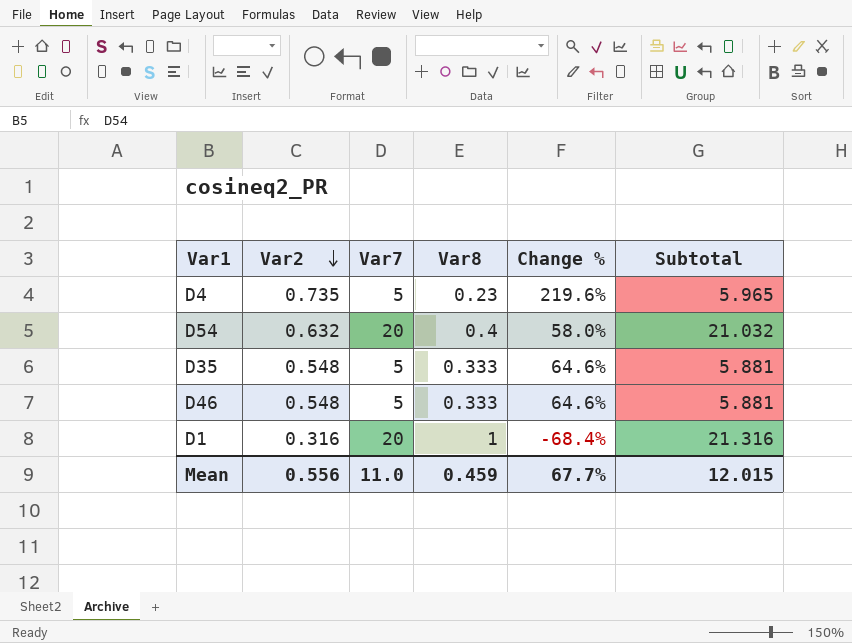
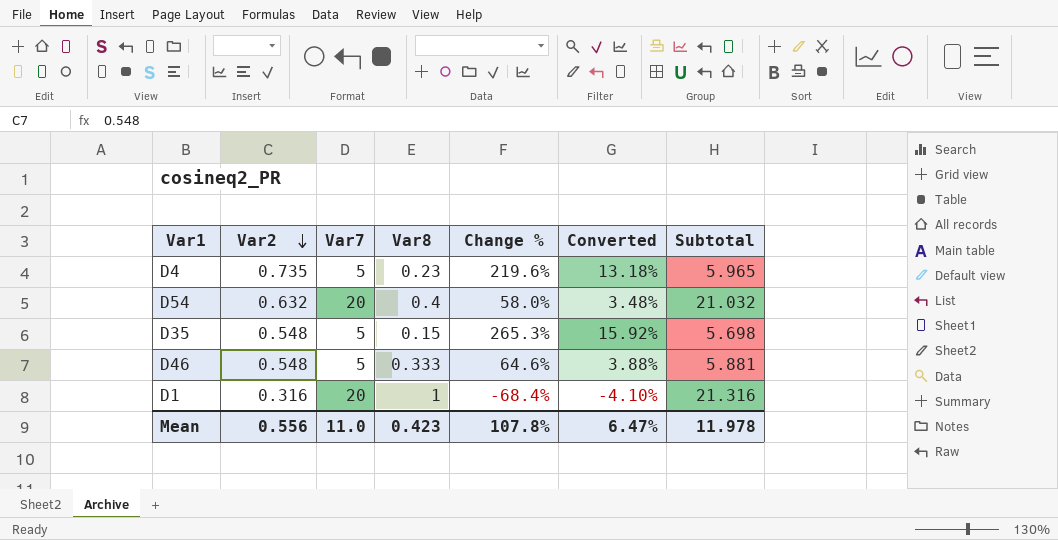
column Converted | formula: none -> [Change %] * 0.06
D35 | Var8: 0.333 -> 0.15
D35 | Change %: 64.6% -> 265.3%
D35 | Subtotal: 5.881 -> 5.698
Mean | Var8: 0.459 -> 0.423
Mean | Change %: 67.7% -> 107.8%
Mean | Subtotal: 12.015 -> 11.978

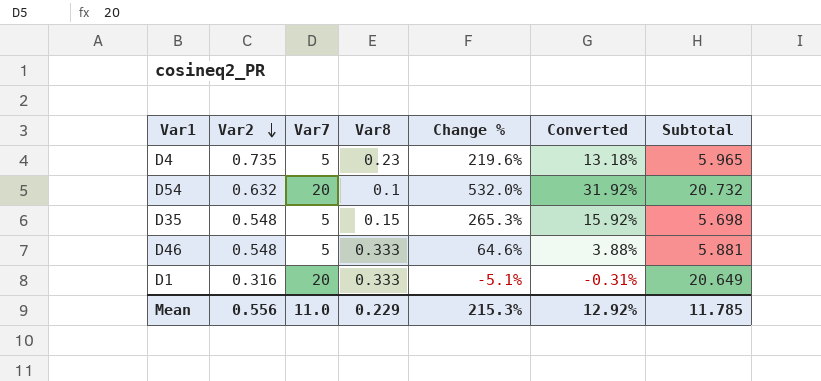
D54 | Var8: 0.4 -> 0.1
D54 | Change %: 58.0% -> 532.0%
D54 | Converted: 3.48% -> 31.92%
D54 | Subtotal: 21.032 -> 20.732
D1 | Var8: 1 -> 0.333
D1 | Change %: -68.4% -> -5.1%
D1 | Converted: -4.10% -> -0.31%
D1 | Subtotal: 21.316 -> 20.649
Mean | Var8: 0.423 -> 0.229
Mean | Change %: 107.8% -> 215.3%
Mean | Converted: 6.47% -> 12.92%
Mean | Subtotal: 11.978 -> 11.785

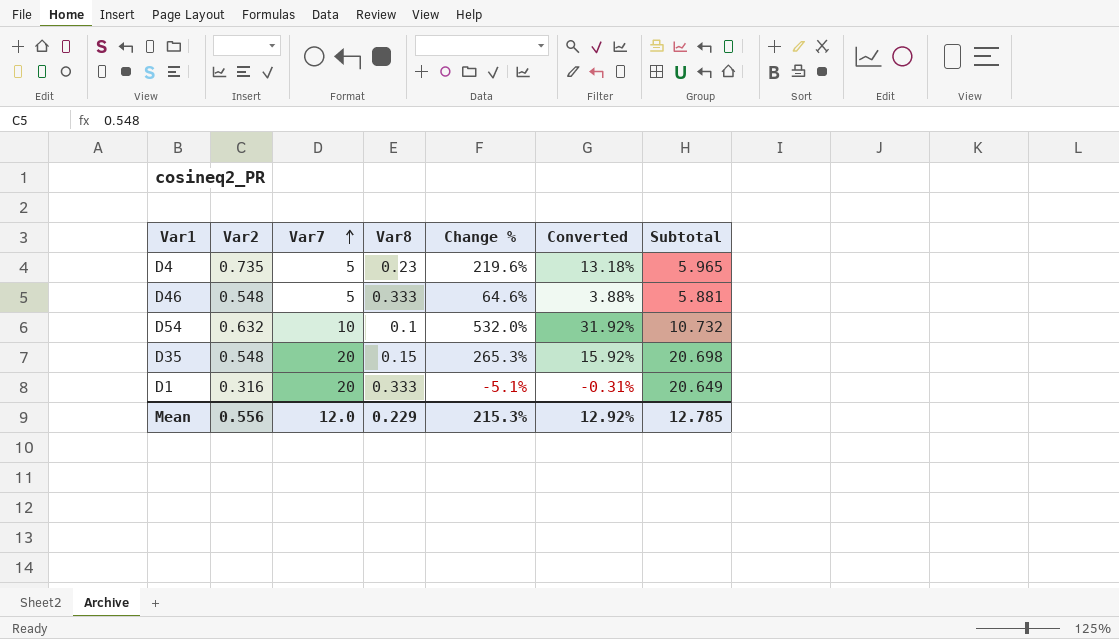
row order: Var2 descending -> Var7 ascending
D54 | Var7: 20 -> 10
D54 | Subtotal: 20.732 -> 10.732
D35 | Var7: 5 -> 20
D35 | Subtotal: 5.698 -> 20.698
Mean | Var7: 11.0 -> 12.0
Mean | Subtotal: 11.785 -> 12.785

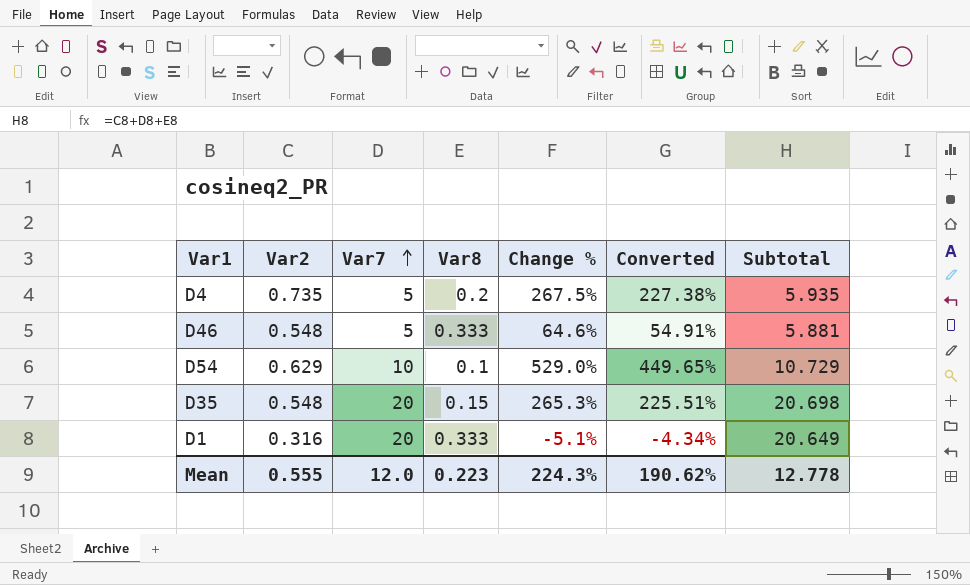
column Converted | formula: [Change %] * 0.06 -> [Change %] * 0.85
D4 | Var8: 0.23 -> 0.2
D4 | Change %: 219.6% -> 267.5%
D4 | Subtotal: 5.965 -> 5.935
D54 | Var2: 0.632 -> 0.629
D54 | Change %: 532.0% -> 529.0%
D54 | Subtotal: 10.732 -> 10.729
Mean | Var2: 0.556 -> 0.555
Mean | Var8: 0.229 -> 0.223
Mean | Change %: 215.3% -> 224.3%
Mean | Converted: 12.92% -> 190.62%
Mean | Subtotal: 12.785 -> 12.778

